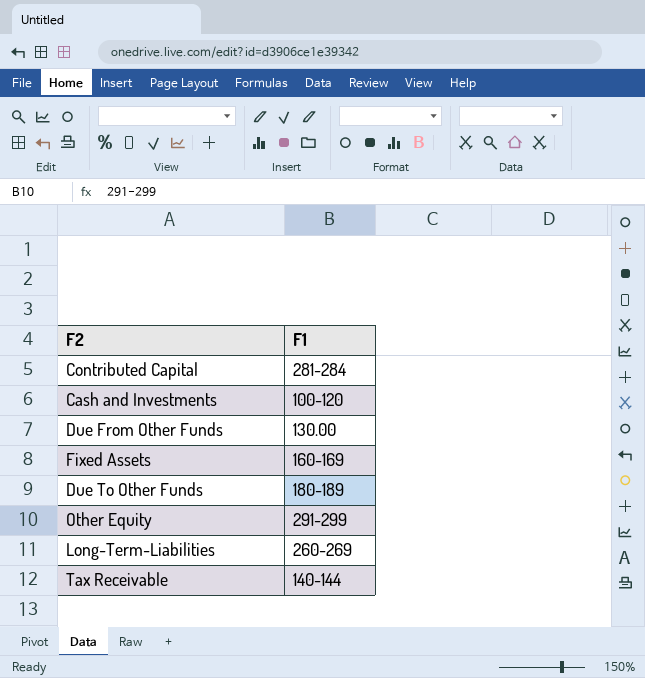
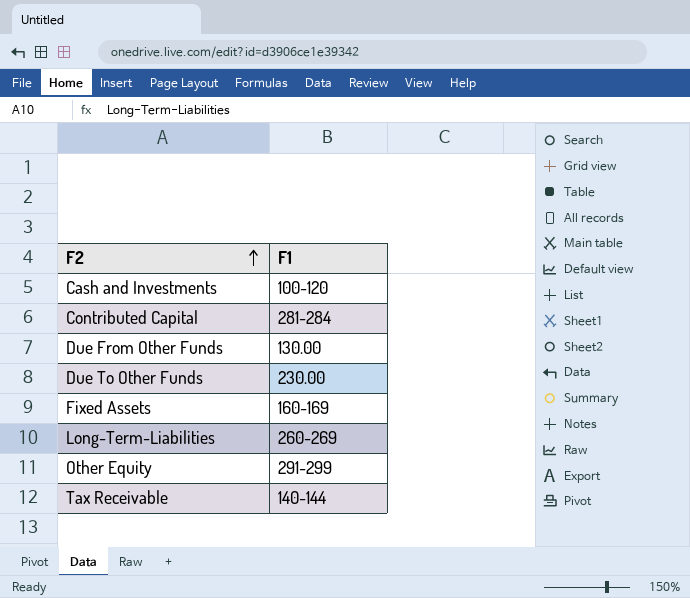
row order: none -> F2 ascending
Due To Other Funds | F1: 180-189 -> 230.00

